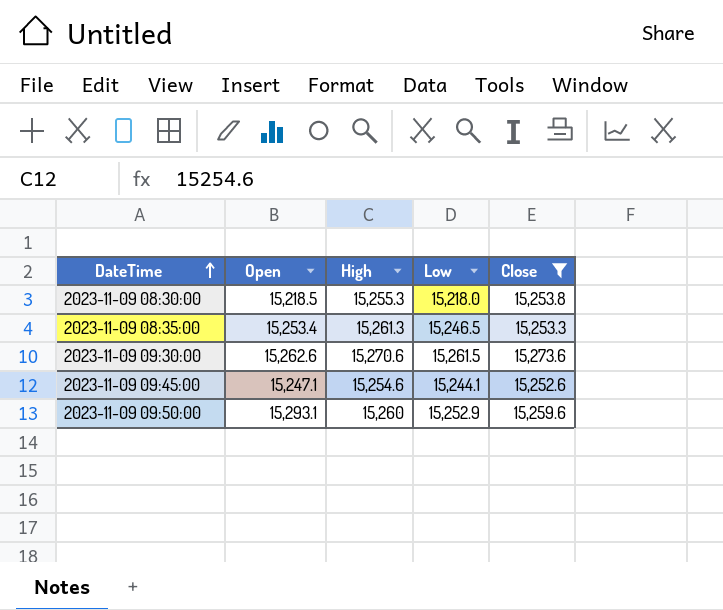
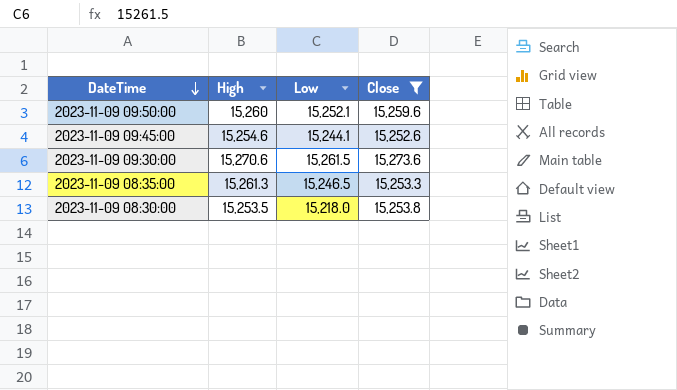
row order: DateTime ascending -> DateTime descending
column Open | position: 2 -> none
2023-11-09 09:50:00 | Low: 15,252.9 -> 15,252.1
2023-11-09 08:30:00 | High: 15,255.3 -> 15,253.5

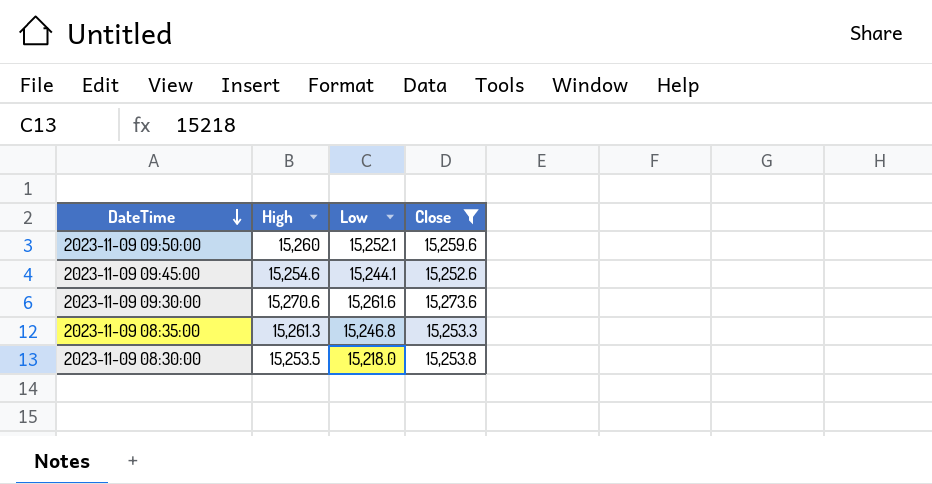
2023-11-09 09:30:00 | Low: 15,261.5 -> 15,261.6
2023-11-09 08:35:00 | Low: 15,246.5 -> 15,246.8

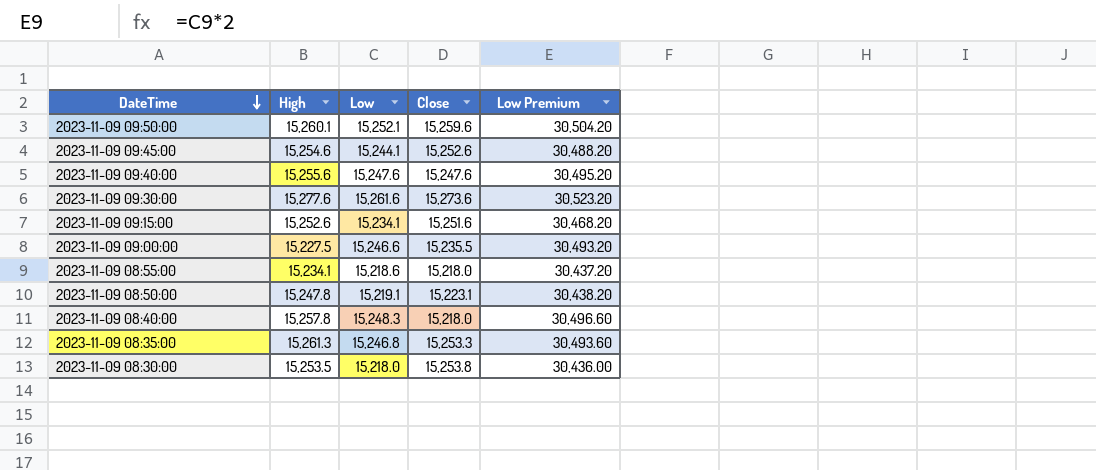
filter: Close >= 15,252.6 -> none
column Low Premium | formula: none -> [Low] * 2
2023-11-09 09:50:00 | High: 15,260 -> 15,260.1
2023-11-09 09:30:00 | High: 15,270.6 -> 15,277.6

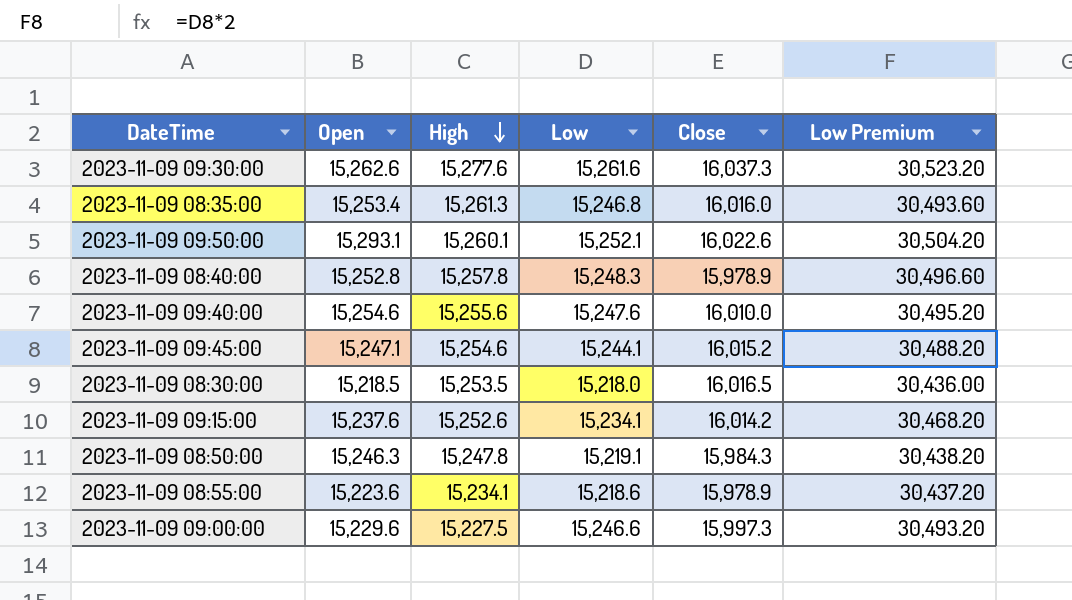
row order: DateTime descending -> High descending
column Open | position: none -> 2
2023-11-09 09:30:00 | Close: 15,273.6 -> 16,037.3
2023-11-09 08:35:00 | Close: 15,253.3 -> 16,016.0
2023-11-09 09:50:00 | Close: 15,259.6 -> 16,022.6
2023-11-09 08:40:00 | Close: 15,218.0 -> 15,978.9
2023-11-09 09:40:00 | Close: 15,247.6 -> 16,010.0
2023-11-09 09:45:00 | Close: 15,252.6 -> 16,015.2
2023-11-09 08:30:00 | Close: 15,253.8 -> 16,016.5
2023-11-09 09:15:00 | Close: 15,251.6 -> 16,014.2
2023-11-09 08:50:00 | Close: 15,223.1 -> 15,984.3
2023-11-09 08:55:00 | Close: 15,218.0 -> 15,978.9
2023-11-09 09:00:00 | Close: 15,235.5 -> 15,997.3

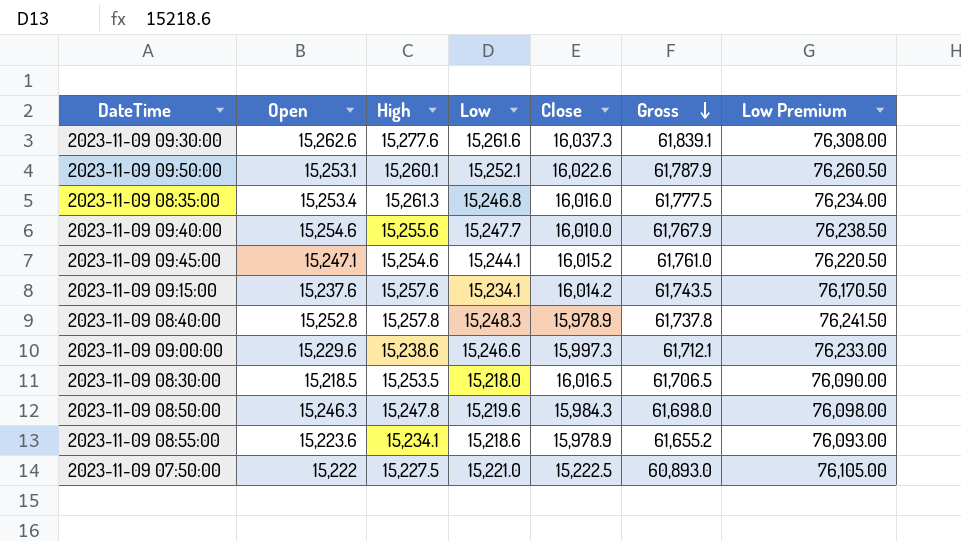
row order: High descending -> Gross descending
column Gross | formula: none -> [Open] + [High] + [Low] + [Close]
column Low Premium | formula: [Low] * 2 -> [Low] * 5
2023-11-09 09:50:00 | Open: 15,293.1 -> 15,253.1
2023-11-09 09:40:00 | Low: 15,247.6 -> 15,247.7
2023-11-09 09:15:00 | High: 15,252.6 -> 15,257.6
2023-11-09 09:00:00 | High: 15,227.5 -> 15,238.6
2023-11-09 08:50:00 | Low: 15,219.1 -> 15,219.6
row 2023-11-09 07:50:00: none -> 15,222 | 15,227.5 | 15,221.0 | 15,222.5 | 60,893.0 | 76,105.00

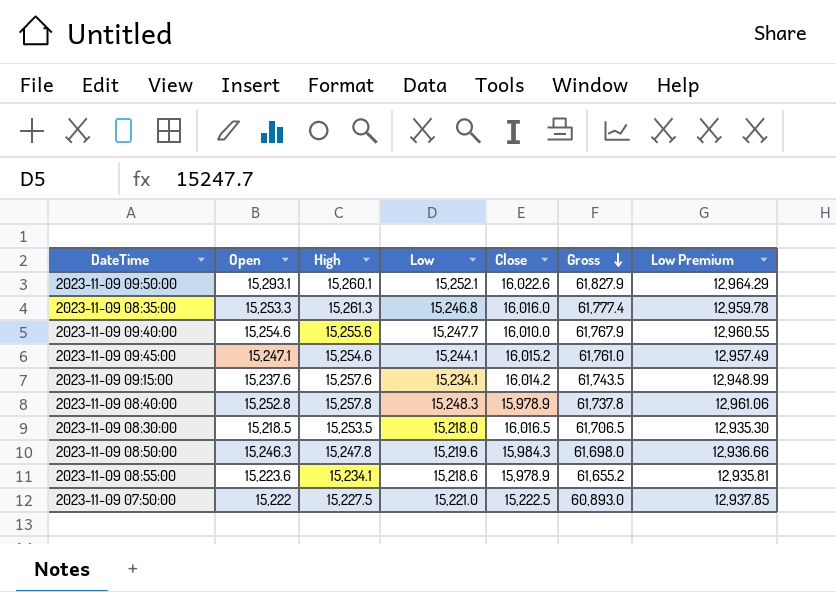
column Low Premium | formula: [Low] * 5 -> [Low] * 0.85
row 2023-11-09 09:30:00: 15,262.6 | 15,277.6 | 15,261.6 | 16,037.3 | 61,839.1 | 76,308.00 -> none
row 2023-11-09 09:00:00: 15,229.6 | 15,238.6 | 15,246.6 | 15,997.3 | 61,712.1 | 76,233.00 -> none
2023-11-09 09:50:00 | Open: 15,253.1 -> 15,293.1
2023-11-09 09:50:00 | Gross: 61,787.9 -> 61,827.9
2023-11-09 08:35:00 | Open: 15,253.4 -> 15,253.3
2023-11-09 08:35:00 | Gross: 61,777.5 -> 61,777.4

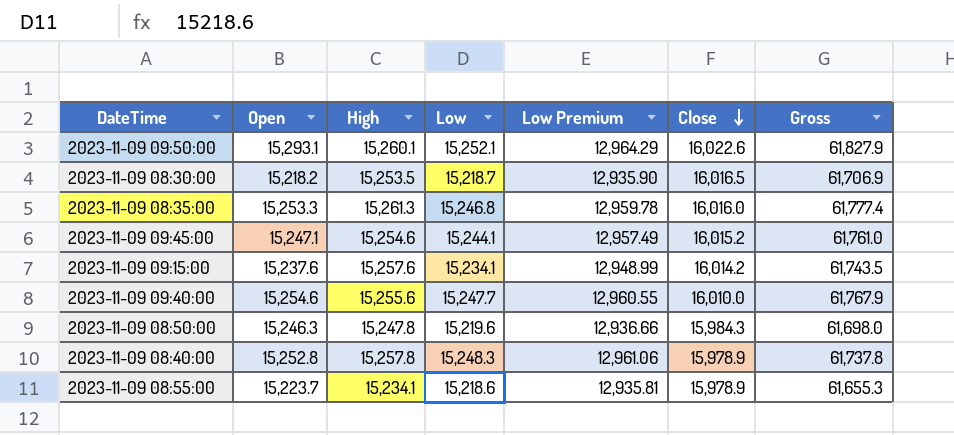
row order: Gross descending -> Close descending
column Low Premium | position: 7 -> 5
row 2023-11-09 07:50:00: 15,222 | 15,227.5 | 15,221.0 | 15,222.5 | 60,893.0 | 12,937.85 -> none
2023-11-09 08:30:00 | Open: 15,218.5 -> 15,218.2
2023-11-09 08:30:00 | Low: 15,218.0 -> 15,218.7
2023-11-09 08:30:00 | Low Premium: 12,935.30 -> 12,935.90
2023-11-09 08:30:00 | Gross: 61,706.5 -> 61,706.9
2023-11-09 08:55:00 | Open: 15,223.6 -> 15,223.7
2023-11-09 08:55:00 | Gross: 61,655.2 -> 61,655.3

